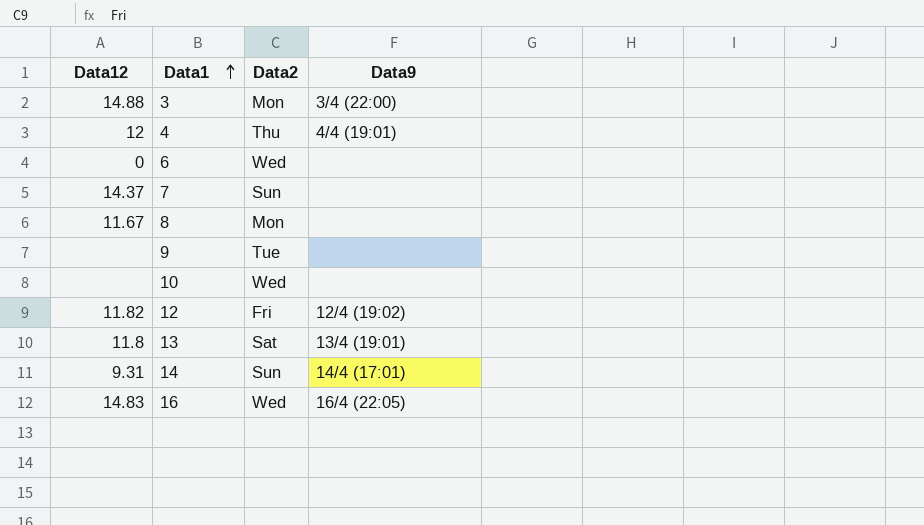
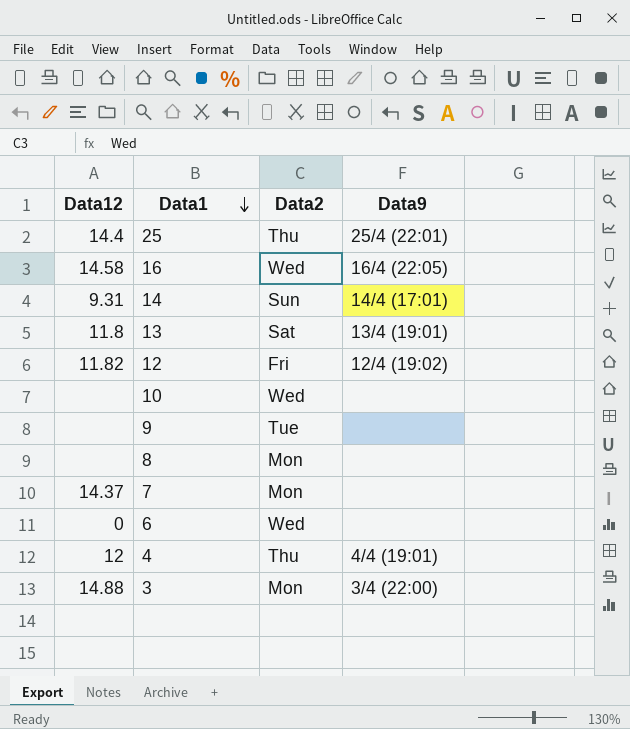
row order: Data1 ascending -> Data1 descending
row 25: none -> 14.4 | Thu | 25/4 (22:01)
16 | Data12: 14.83 -> 14.58
8 | Data12: 11.67 -> none
7 | Data2: Sun -> Mon

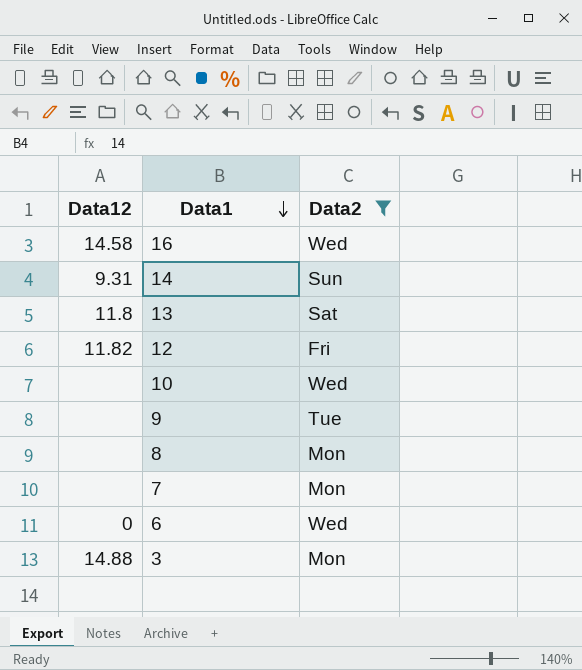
filter: none -> Data2 != Thu
column Data9 | position: 4 -> none
7 | Data12: 14.37 -> none

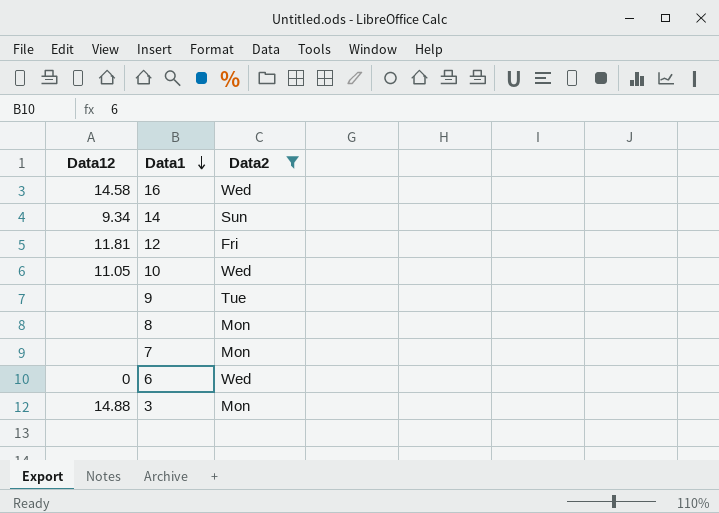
row 13: 11.8 | Sat -> none
14 | Data12: 9.31 -> 9.34
12 | Data12: 11.82 -> 11.81
10 | Data12: none -> 11.05

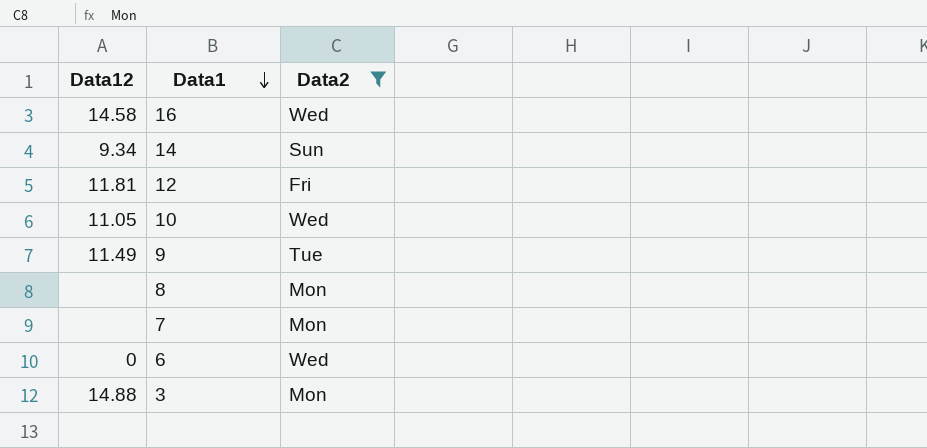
9 | Data12: none -> 11.49

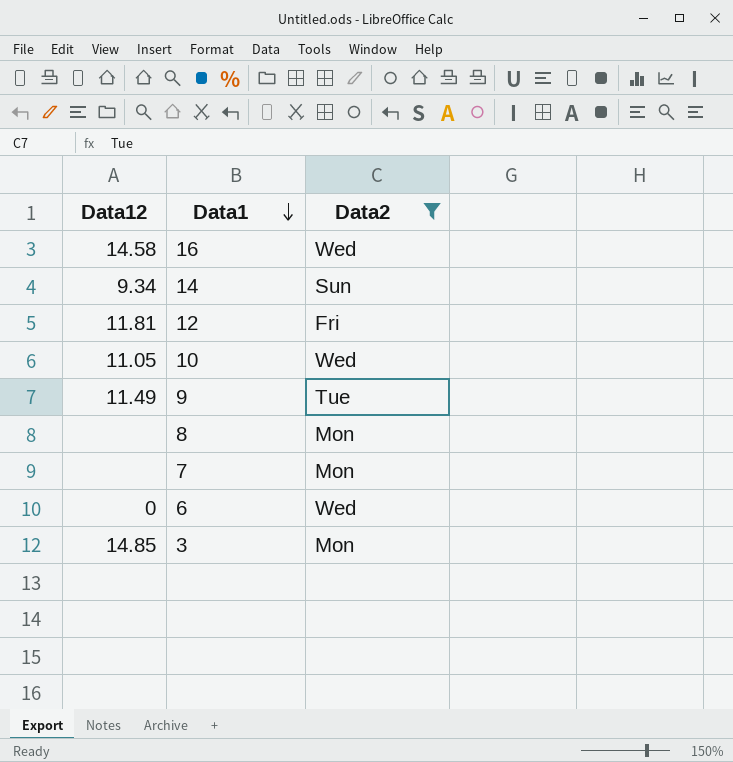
3 | Data12: 14.88 -> 14.85

